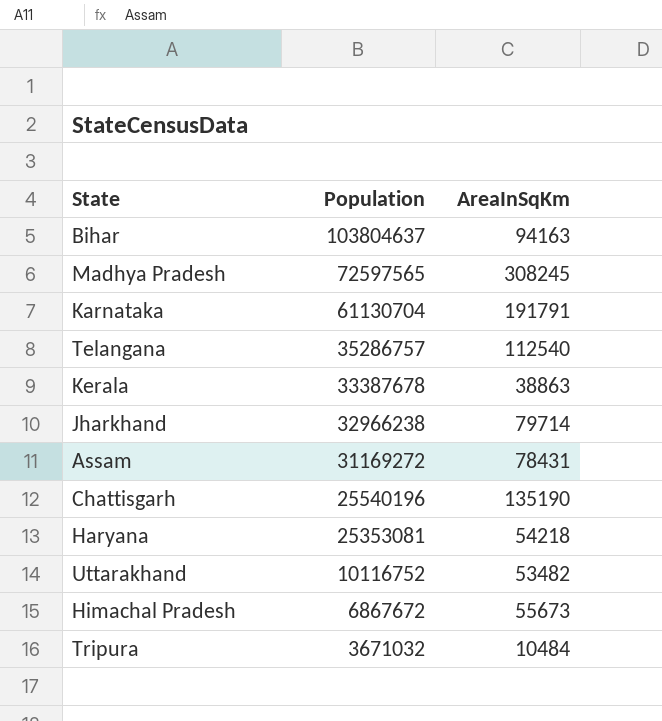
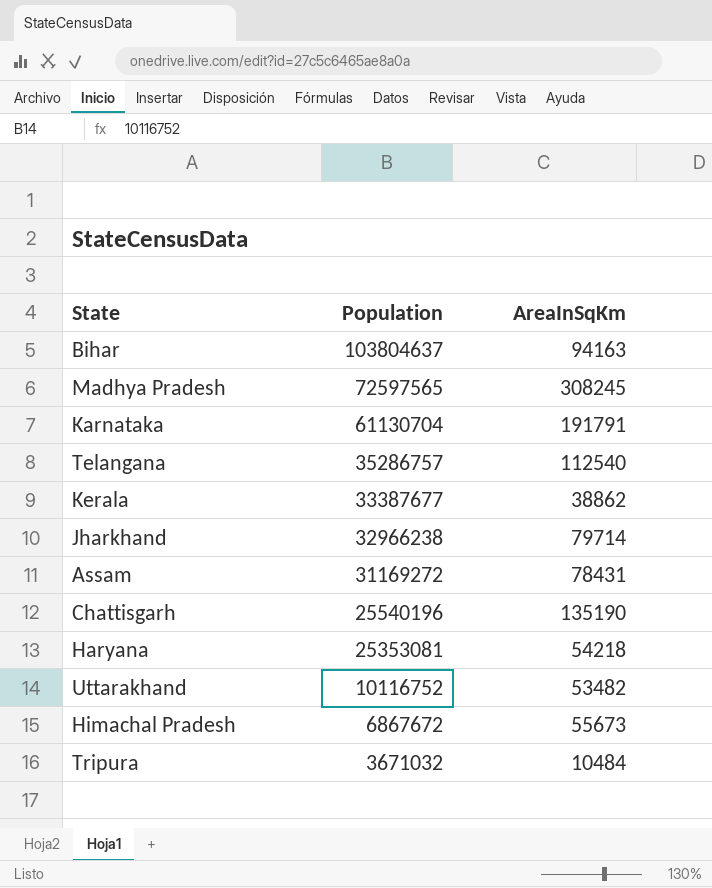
Kerala | Population: 33387678 -> 33387677
Kerala | AreaInSqKm: 38863 -> 38862

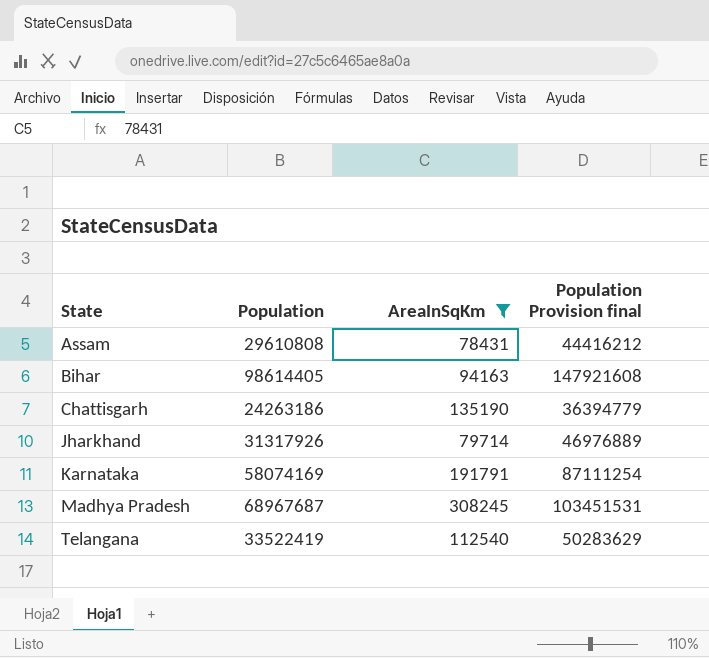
filter: none -> AreaInSqKm >= 78431
row order: Population descending -> State ascending
column Population Provision final | formula: none -> [Population] * 1.5
Assam | Population: 31169272 -> 29610808
Bihar | Population: 103804637 -> 98614405
Chattisgarh | Population: 25540196 -> 24263186
Jharkhand | Population: 32966238 -> 31317926
Karnataka | Population: 61130704 -> 58074169
Madhya Pradesh | Population: 72597565 -> 68967687
Telangana | Population: 35286757 -> 33522419

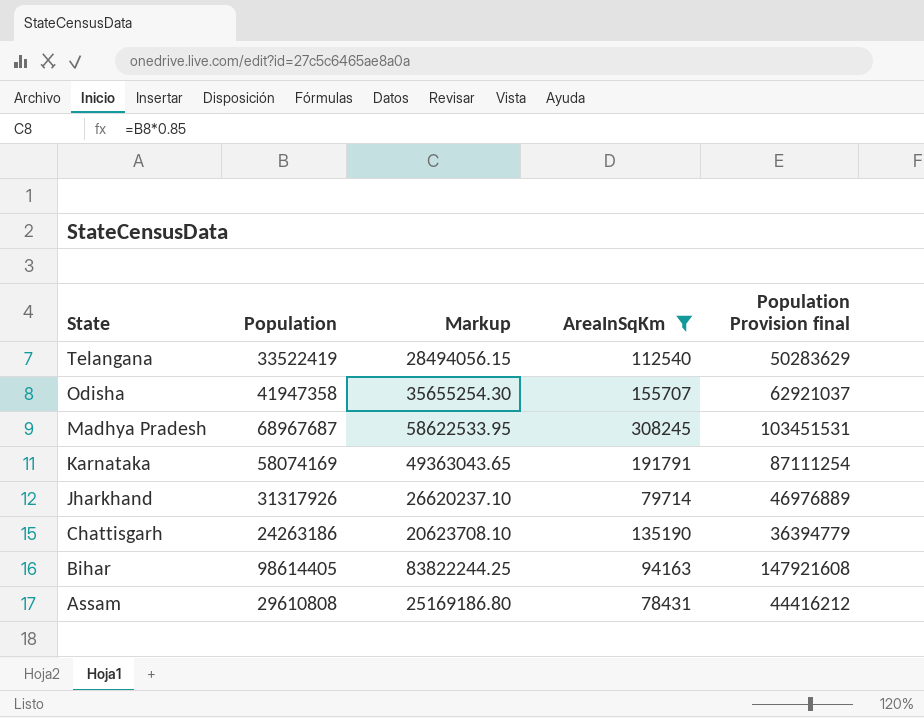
row order: State ascending -> State descending
column Markup | formula: none -> [Population] * 0.85
row Odisha: none -> 41947358 | 35655254.30 | 155707 | 62921037

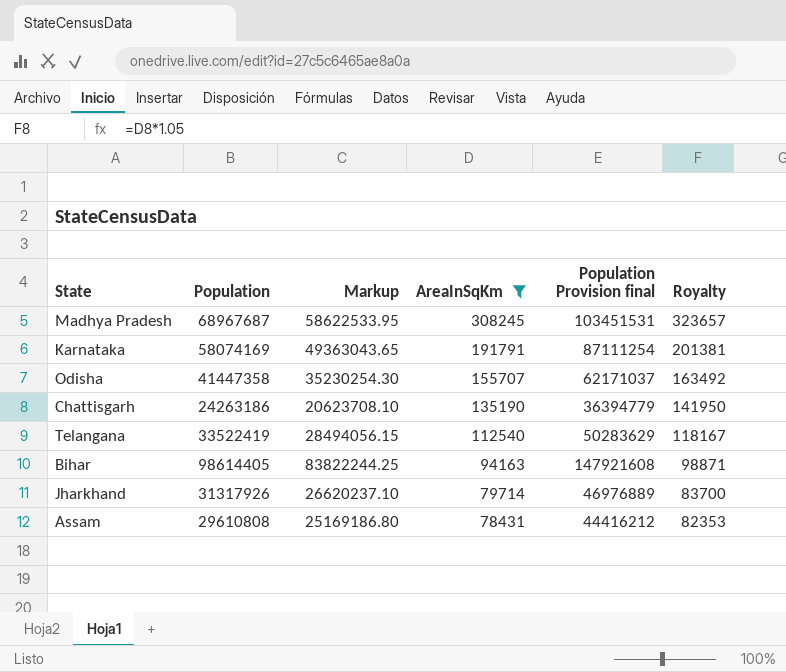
row order: State descending -> AreaInSqKm descending
column Royalty | formula: none -> [AreaInSqKm] * 1.05
Odisha | Population: 41947358 -> 41447358
Odisha | Markup: 35655254.30 -> 35230254.30
Odisha | Population Provision final: 62921037 -> 62171037

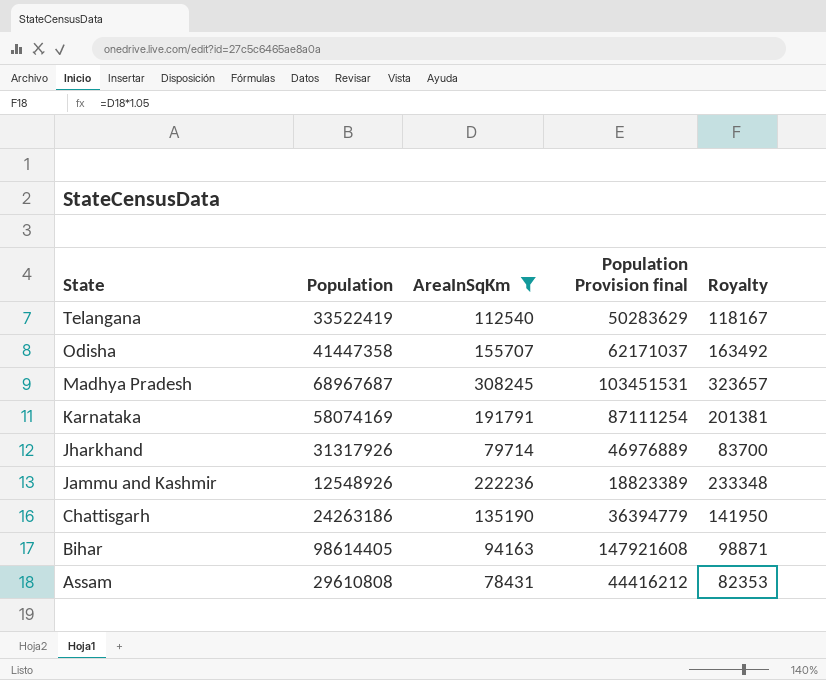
row order: AreaInSqKm descending -> State descending
column Markup | formula: [Population] * 0.85 -> none
row Jammu and Kashmir: none -> 12548926 | 222236 | 18823389 | 233348

